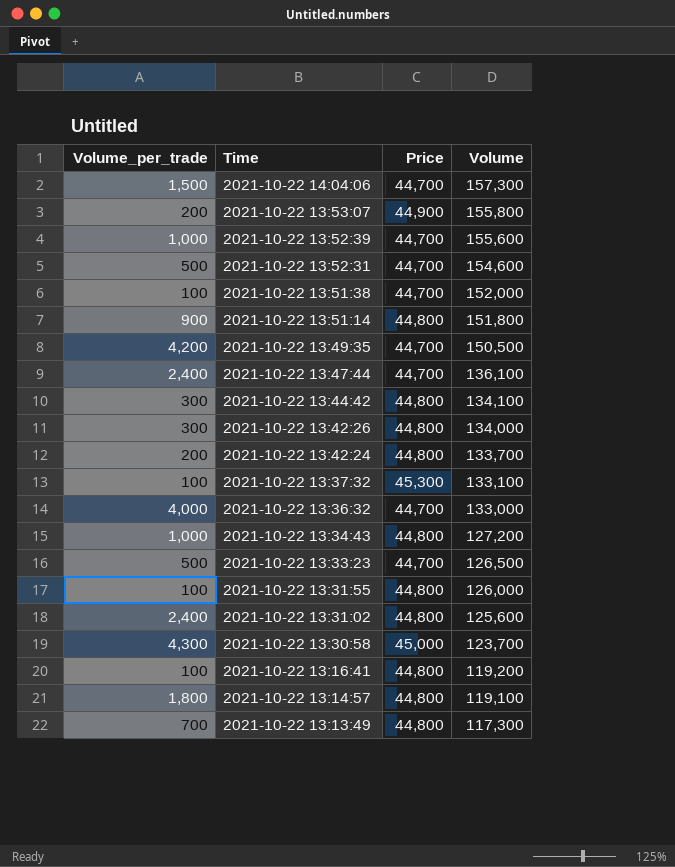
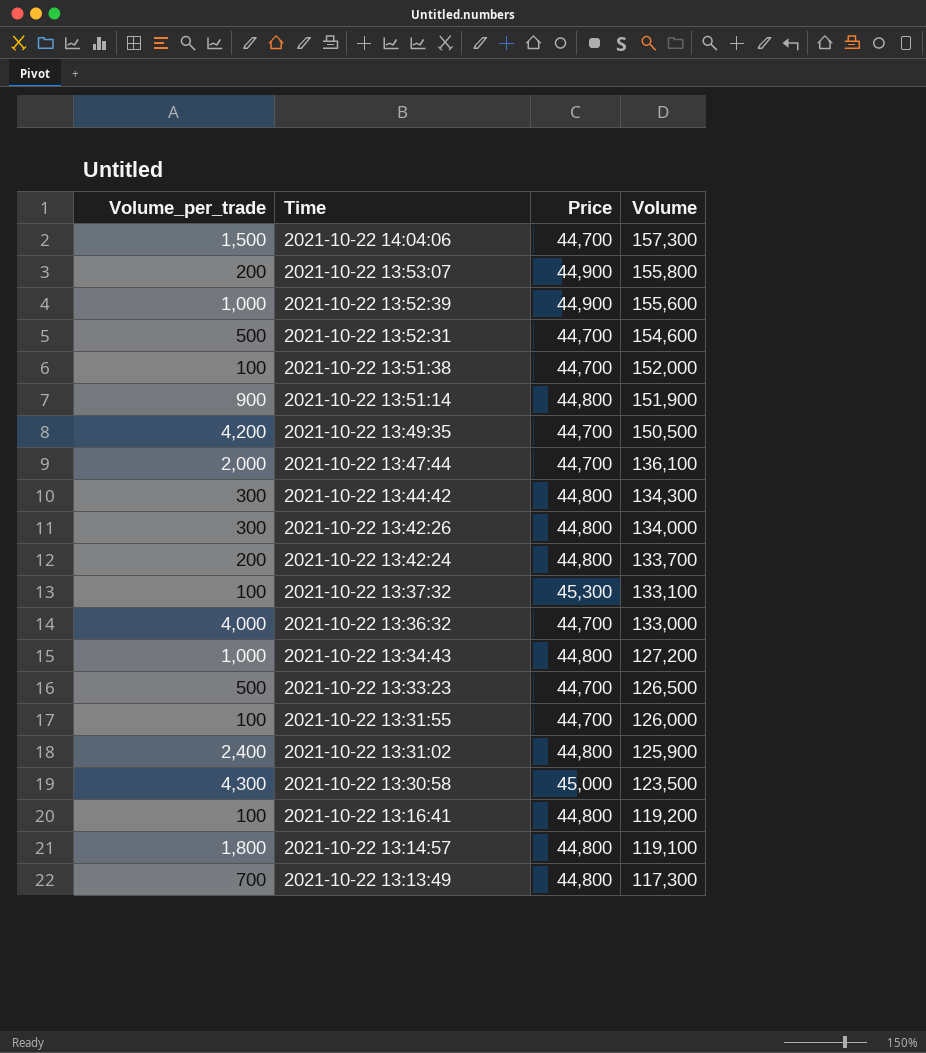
2021-10-22 13:52:39 | Price: 44,700 -> 44,900
2021-10-22 13:51:14 | Volume: 151,800 -> 151,900
2021-10-22 13:47:44 | Volume_per_trade: 2,400 -> 2,000
2021-10-22 13:44:42 | Volume: 134,100 -> 134,300
2021-10-22 13:31:55 | Price: 44,800 -> 44,700
2021-10-22 13:31:02 | Volume: 125,600 -> 125,900
2021-10-22 13:30:58 | Volume: 123,700 -> 123,500

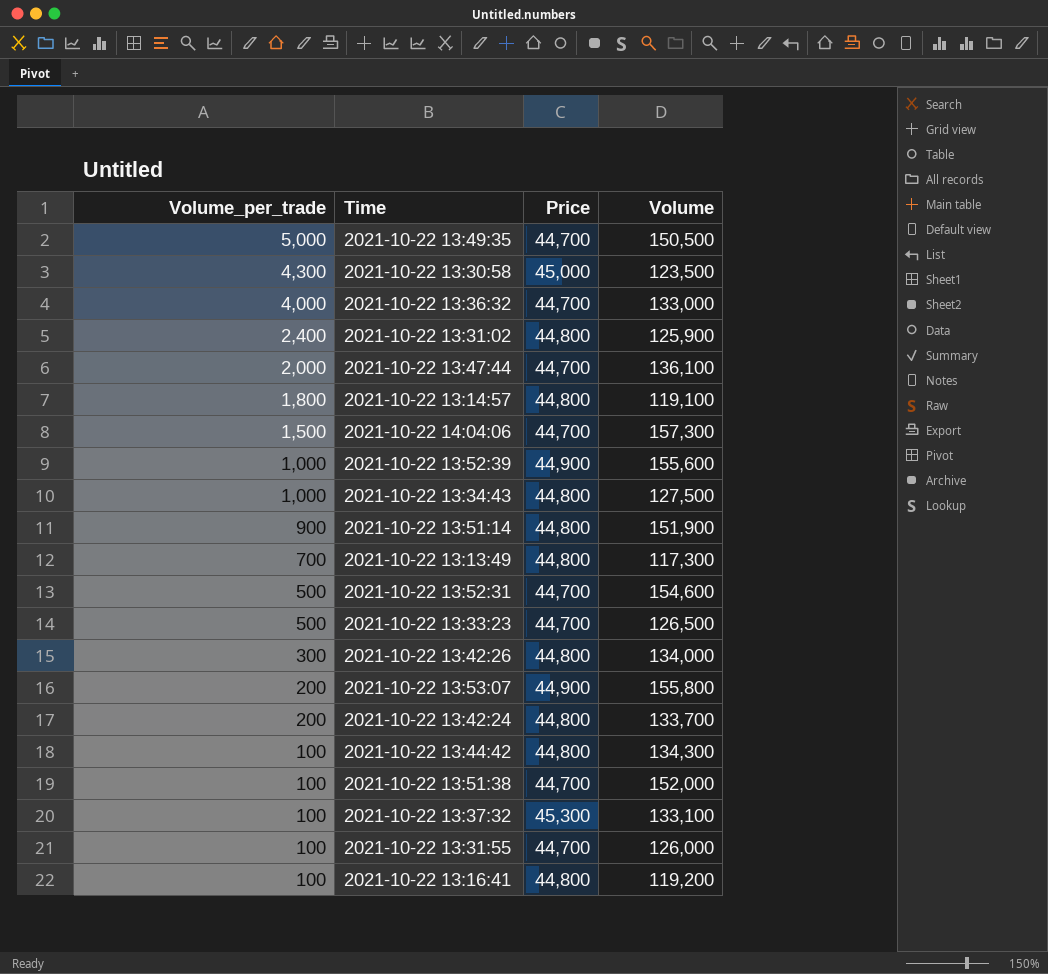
row order: Time descending -> Volume_per_trade descending
2021-10-22 13:49:35 | Volume_per_trade: 4,200 -> 5,000
2021-10-22 13:34:43 | Volume: 127,200 -> 127,500
2021-10-22 13:44:42 | Volume_per_trade: 300 -> 100

